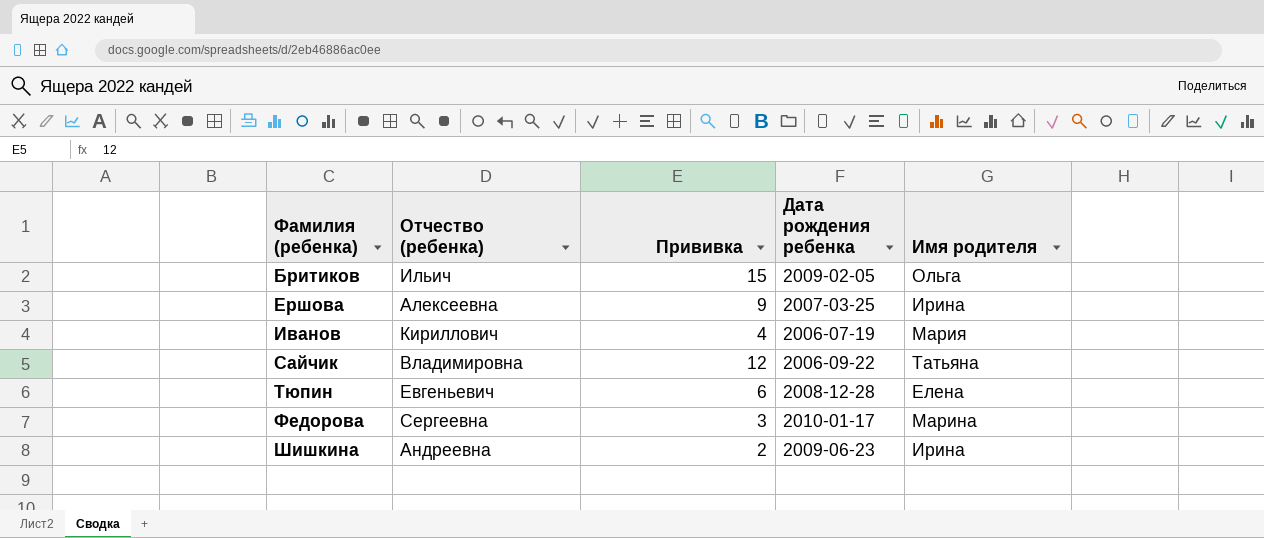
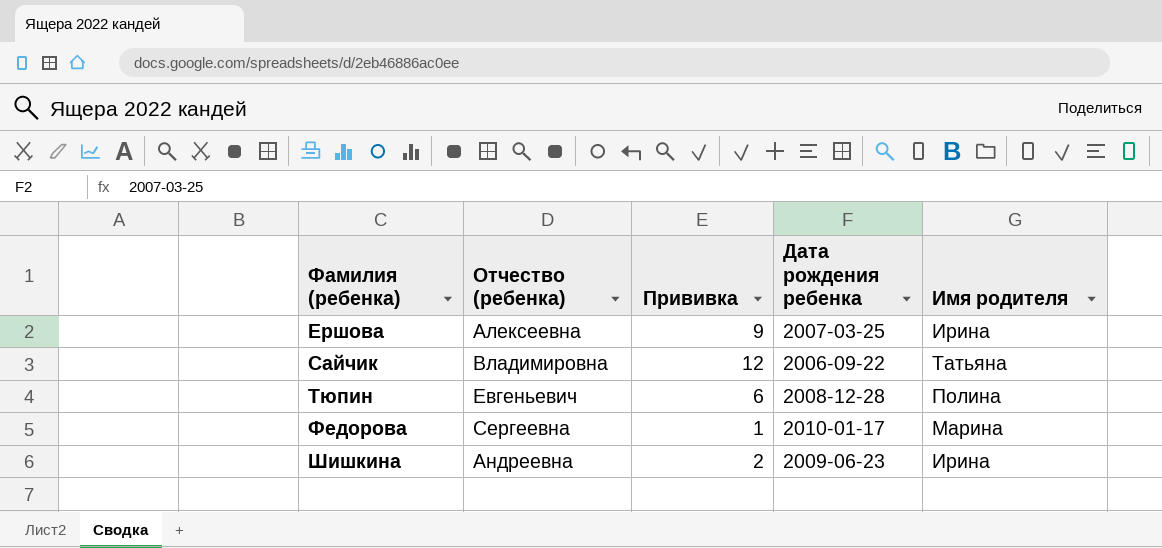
row Бритиков: Ильич | 15 | 2009-02-05 | Ольга -> none
row Иванов: Кириллович | 4 | 2006-07-19 | Мария -> none
Тюпин | Имя родителя: Елена -> Полина
Федорова | Прививка: 3 -> 1

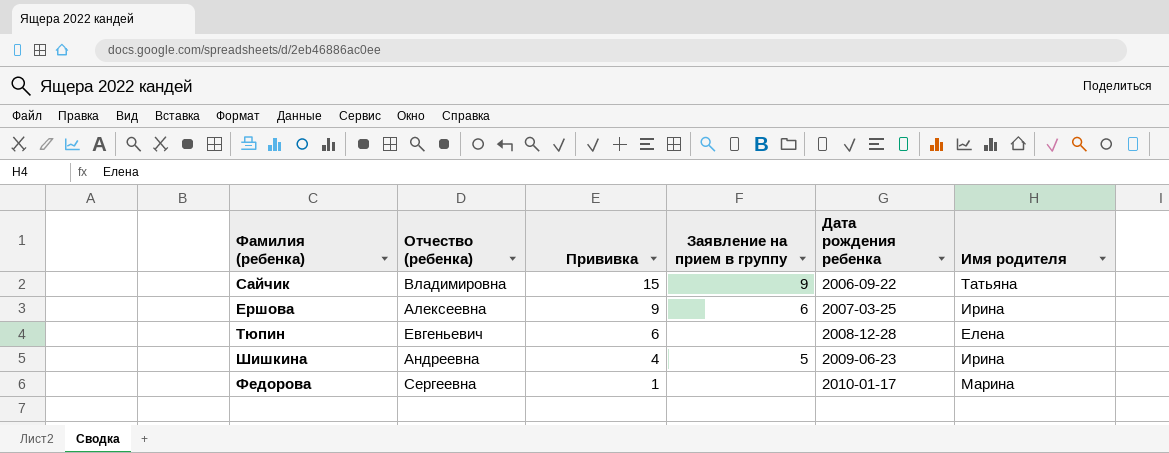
row order: Фамилия (ребенка) ascending -> Прививка descending
column Заявление на прием в группу | position: none -> 4
Сайчик | Прививка: 12 -> 15
Тюпин | Имя родителя: Полина -> Елена
Шишкина | Прививка: 2 -> 4

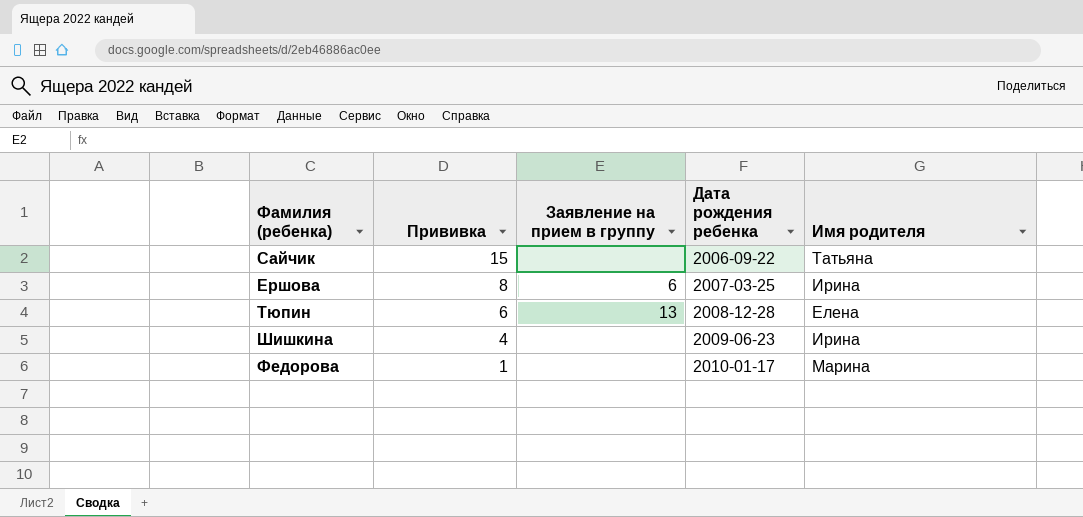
column Отчество (ребенка) | position: 2 -> none
Сайчик | Заявление на прием в группу: 9 -> none
Ершова | Прививка: 9 -> 8
Тюпин | Заявление на прием в группу: none -> 13
Шишкина | Заявление на прием в группу: 5 -> none

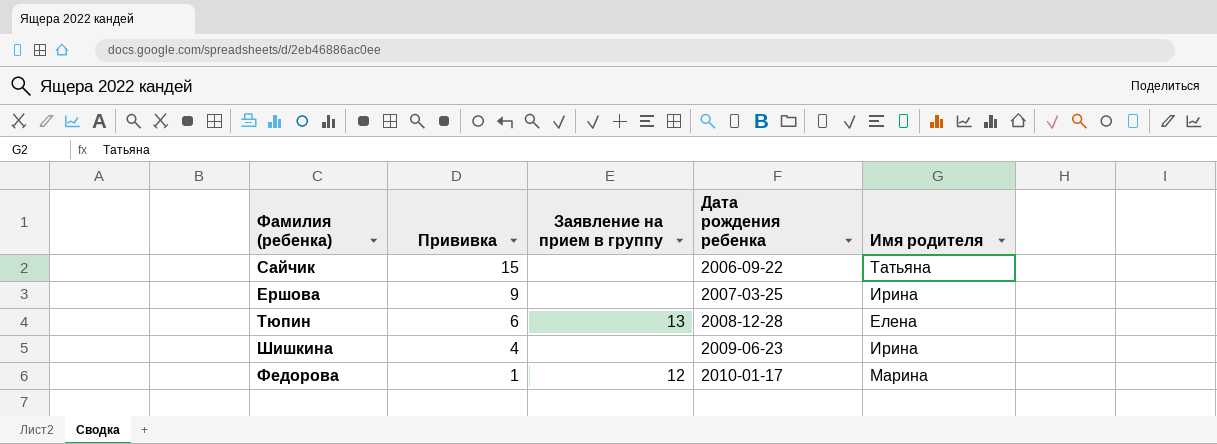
Ершова | Прививка: 8 -> 9
Ершова | Заявление на прием в группу: 6 -> none
Федорова | Заявление на прием в группу: none -> 12

